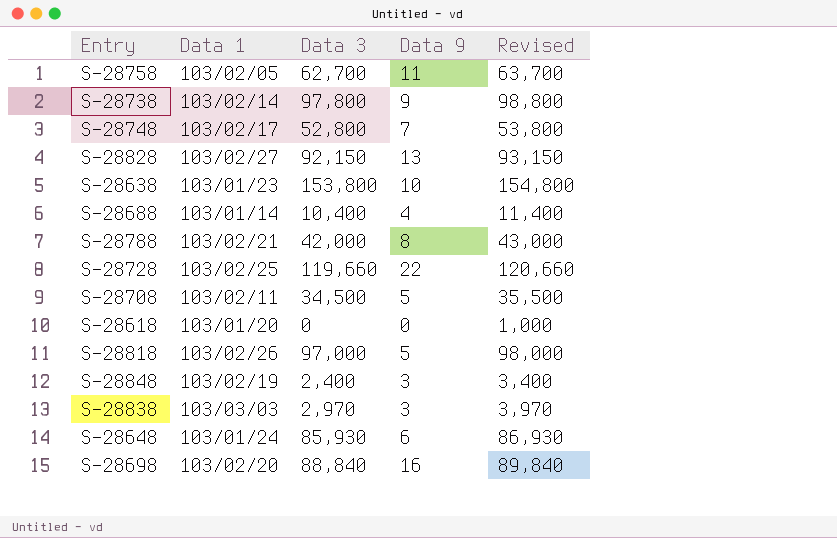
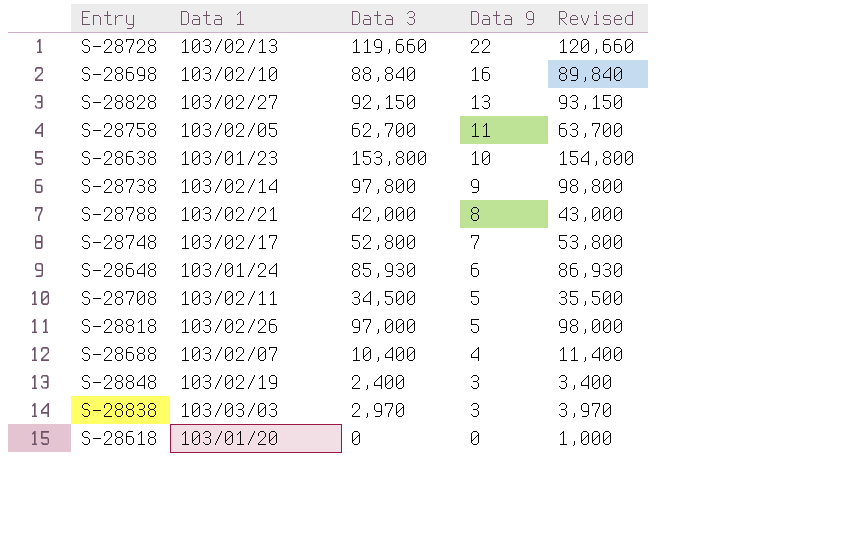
row order: none -> Data 9 descending
S-28728 | Data 1: 103/02/25 -> 103/02/13
S-28698 | Data 1: 103/02/20 -> 103/02/10
S-28688 | Data 1: 103/01/14 -> 103/02/07

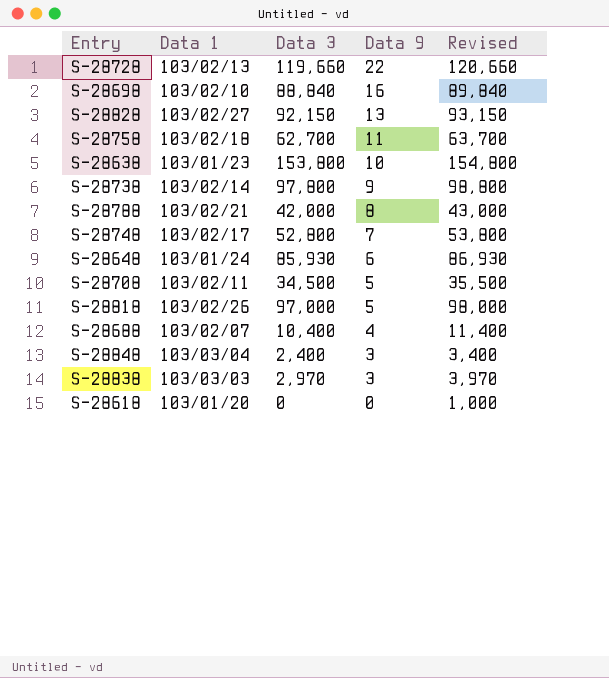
S-28758 | Data 1: 103/02/05 -> 103/02/18
S-28848 | Data 1: 103/02/19 -> 103/03/04

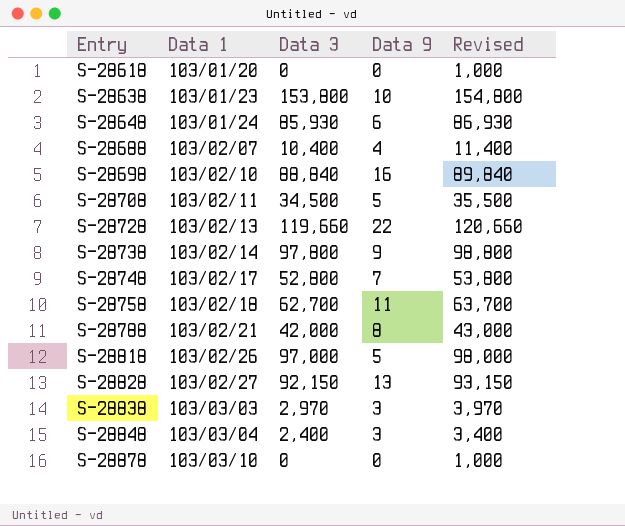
row order: Data 9 descending -> Entry ascending
row S-28878: none -> 103/03/10 | 0 | 0 | 1,000

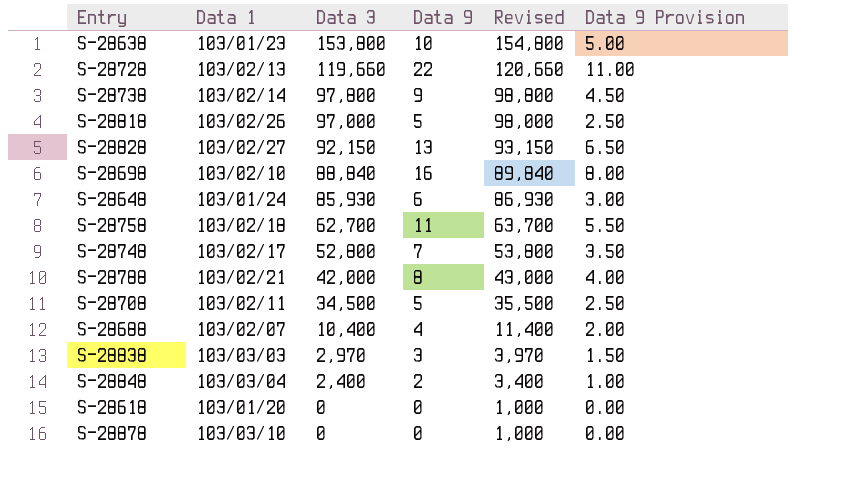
row order: Entry ascending -> Data 3 descending
column Data 9 Provision | formula: none -> [Data 9] * 0.5
S-28848 | Data 9: 3 -> 2

